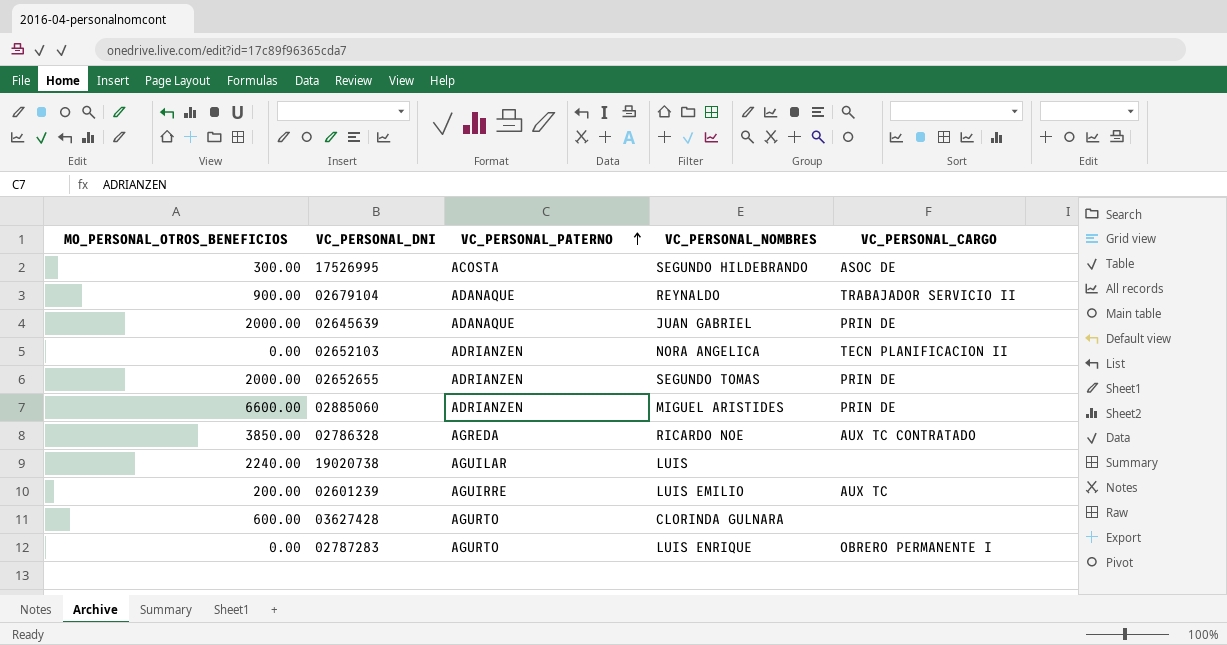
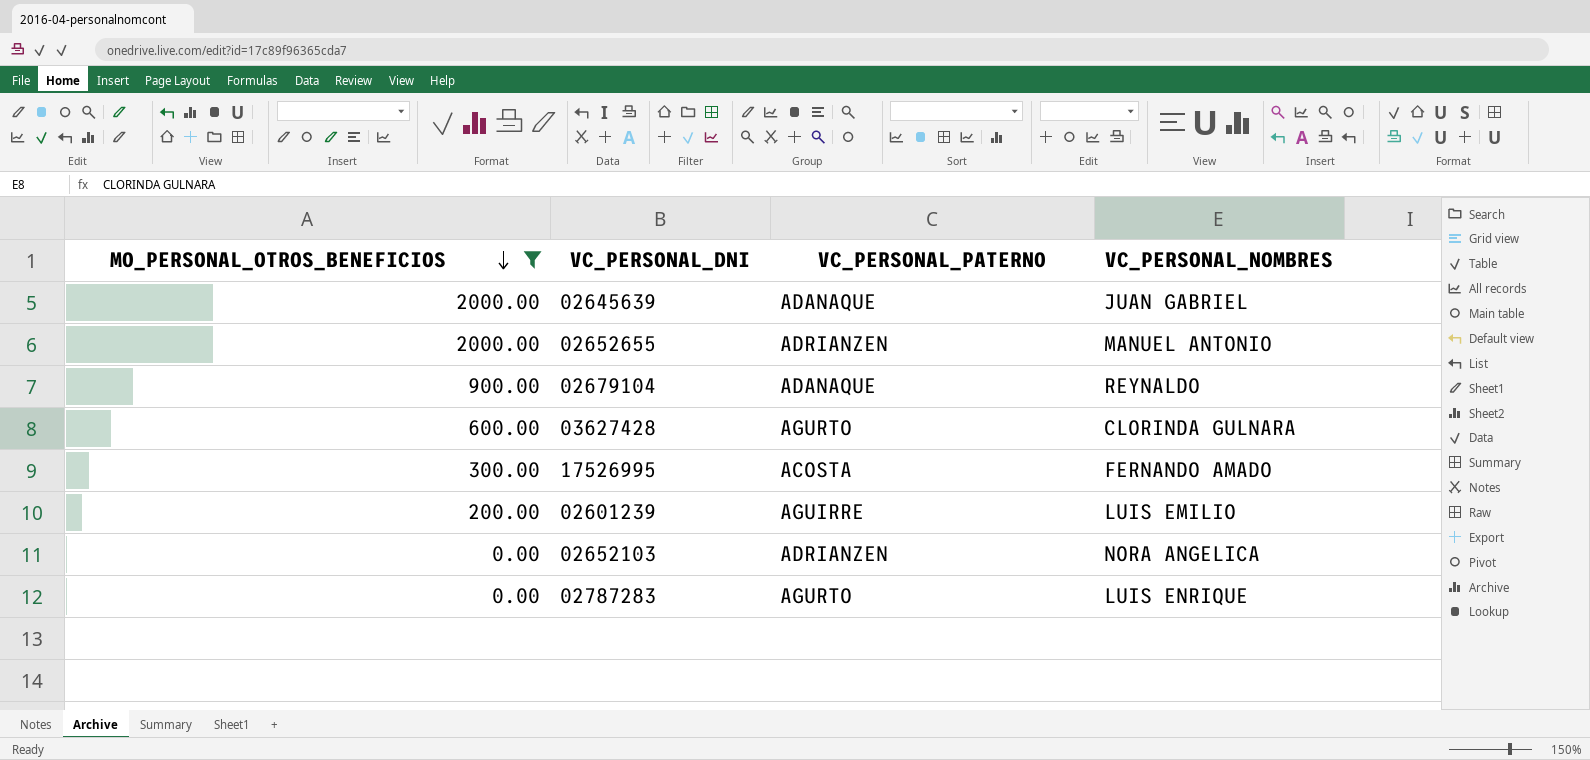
filter: none -> MO_PERSONAL_OTROS_BENEFICIOS <= 2000.00
row order: VC_PERSONAL_PATERNO ascending -> MO_PERSONAL_OTROS_BENEFICIOS descending
column VC_PERSONAL_CARGO | position: 5 -> none
02652655 | VC_PERSONAL_NOMBRES: SEGUNDO TOMAS -> MANUEL ANTONIO
17526995 | VC_PERSONAL_NOMBRES: SEGUNDO HILDEBRANDO -> FERNANDO AMADO

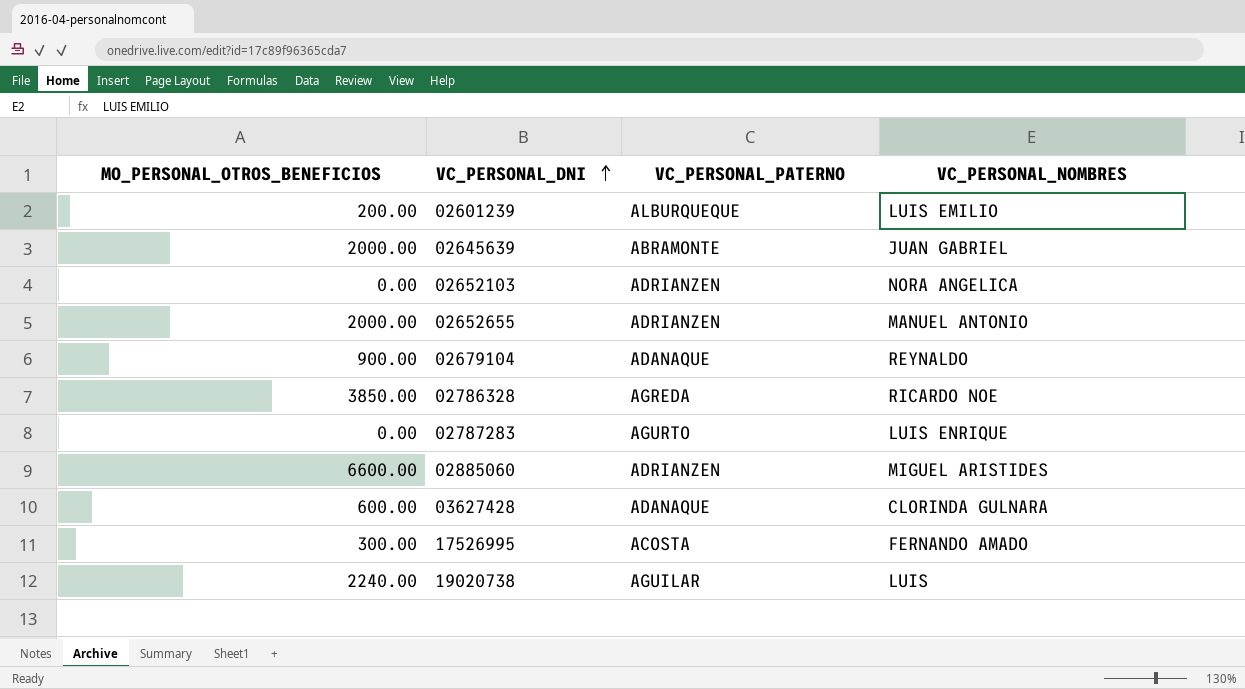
filter: MO_PERSONAL_OTROS_BENEFICIOS <= 2000.00 -> none
row order: MO_PERSONAL_OTROS_BENEFICIOS descending -> VC_PERSONAL_DNI ascending
02601239 | VC_PERSONAL_PATERNO: AGUIRRE -> ALBURQUEQUE
02645639 | VC_PERSONAL_PATERNO: ADANAQUE -> ABRAMONTE
03627428 | VC_PERSONAL_PATERNO: AGURTO -> ADANAQUE

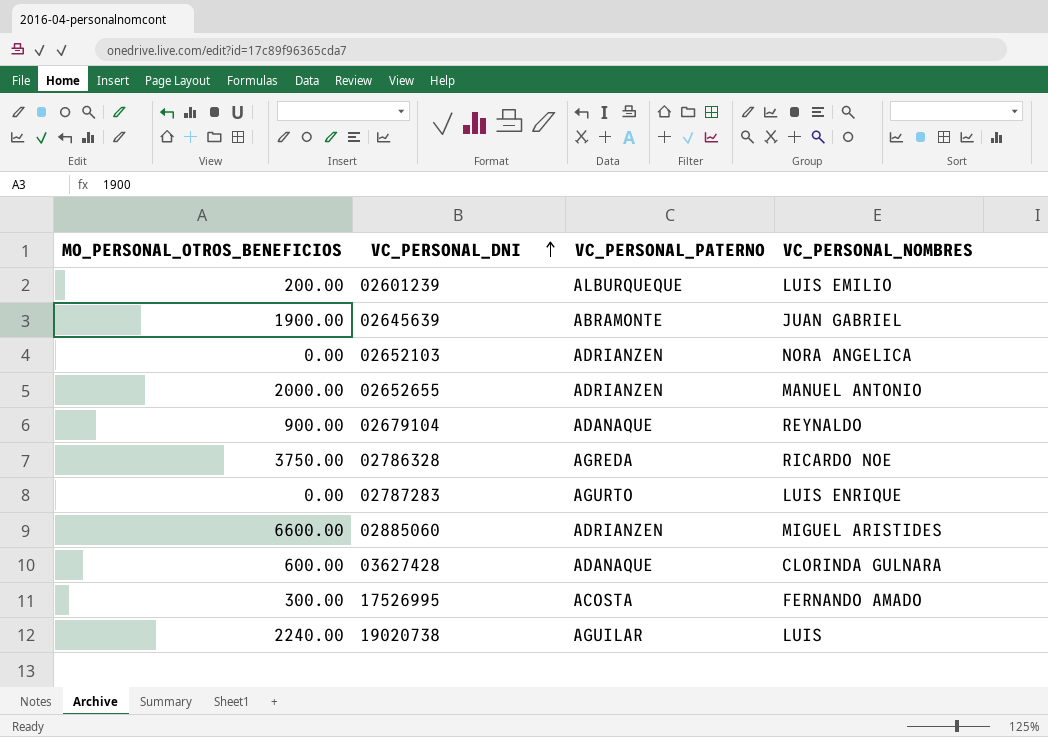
02645639 | MO_PERSONAL_OTROS_BENEFICIOS: 2000.00 -> 1900.00
02786328 | MO_PERSONAL_OTROS_BENEFICIOS: 3850.00 -> 3750.00

